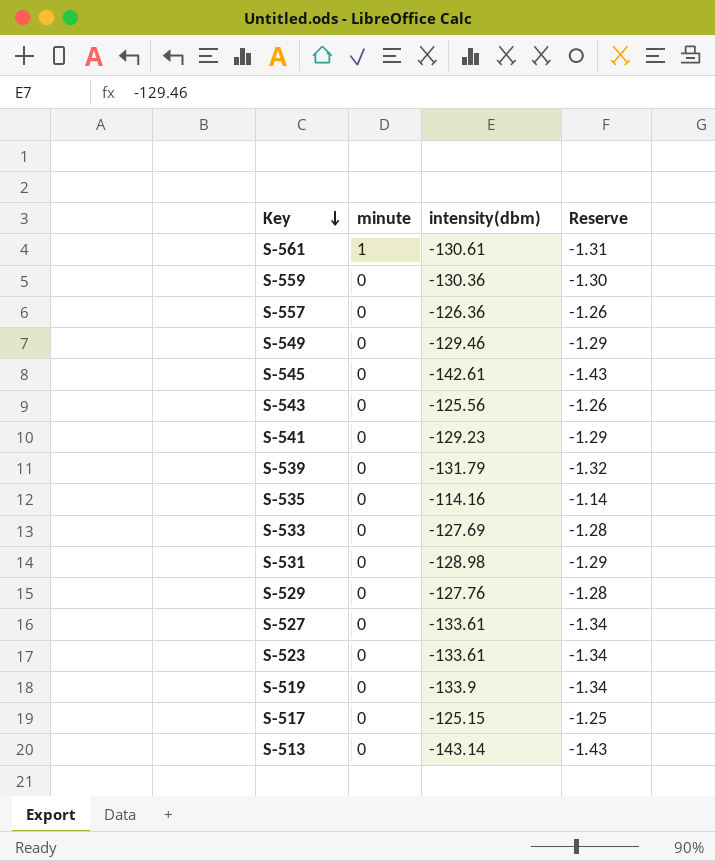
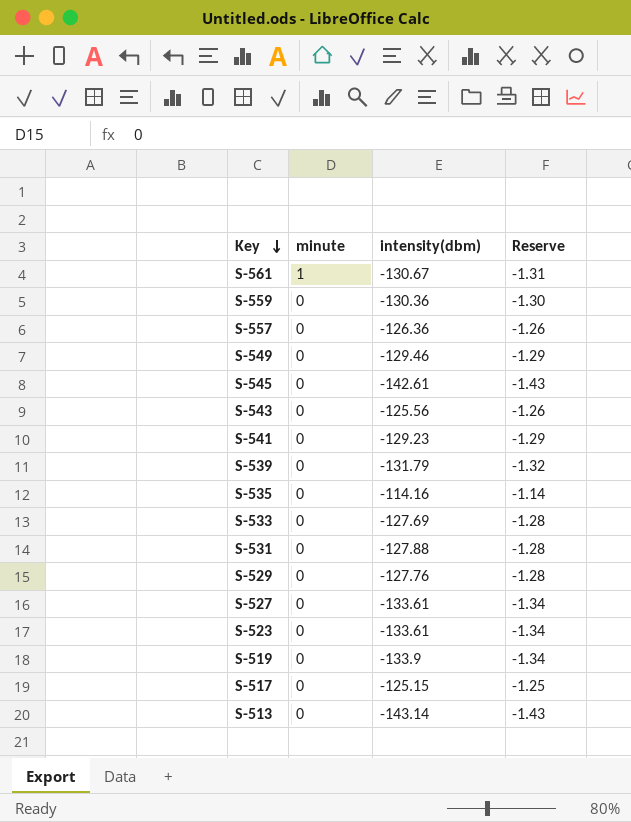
S-561 | intensity(dbm): -130.61 -> -130.67
S-531 | intensity(dbm): -128.98 -> -127.88
S-531 | Reserve: -1.29 -> -1.28

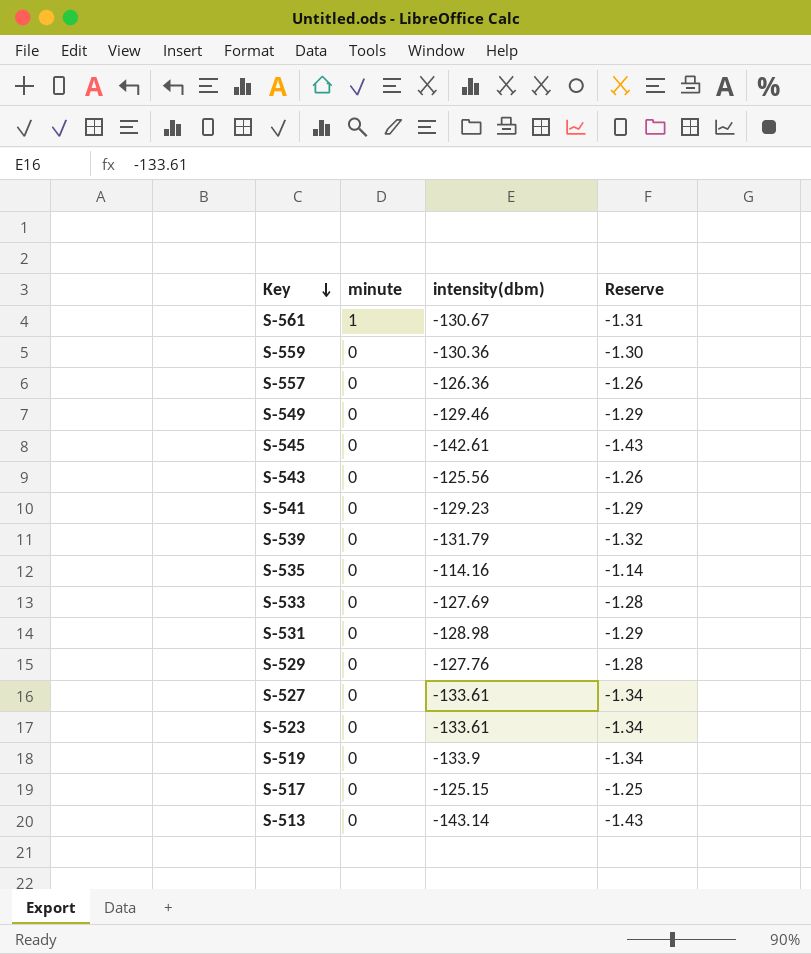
S-531 | intensity(dbm): -127.88 -> -128.98
S-531 | Reserve: -1.28 -> -1.29

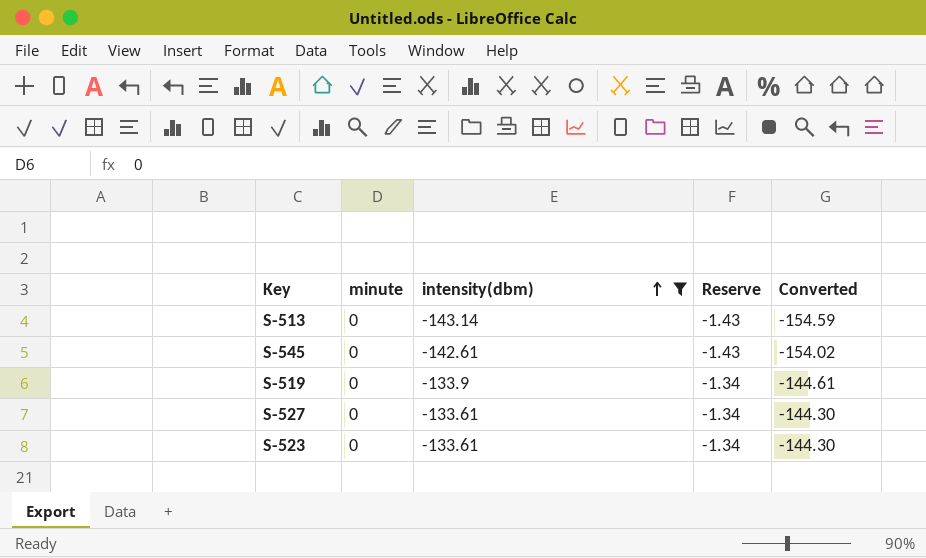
filter: none -> intensity(dbm) <= -133.61
row order: Key descending -> intensity(dbm) ascending
column Converted | formula: none -> [intensity(dbm)] * 1.08

